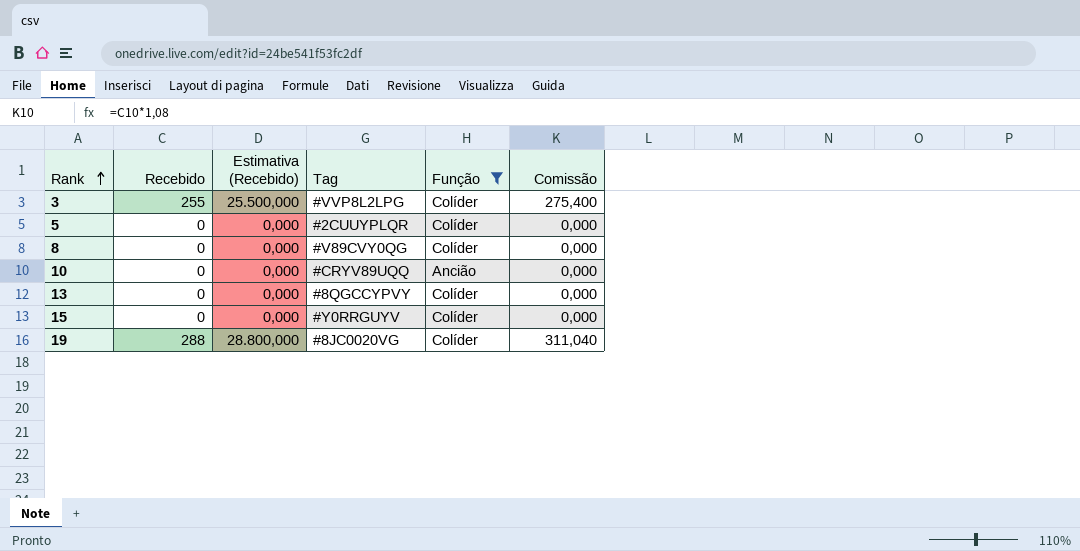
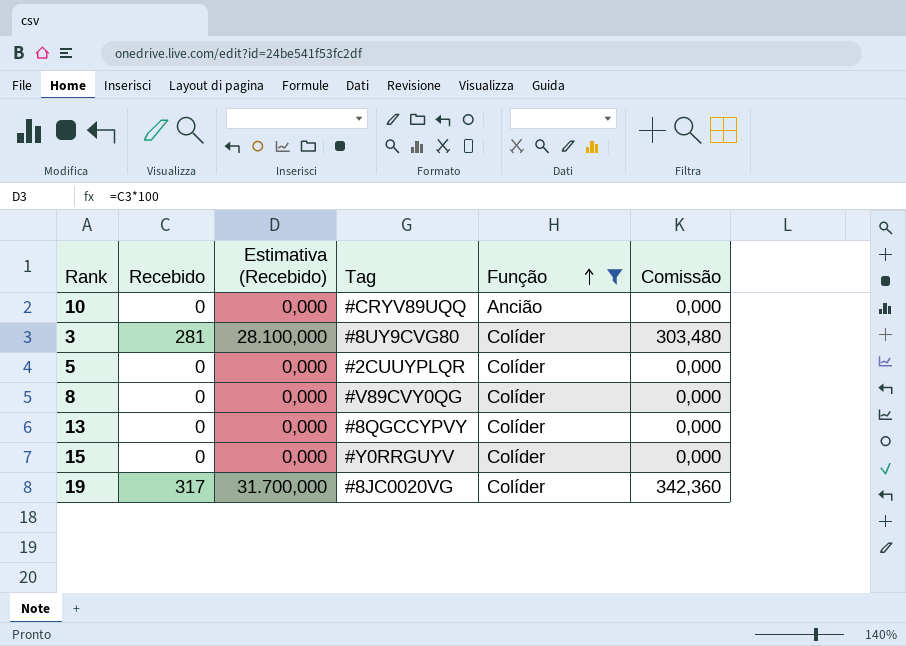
row order: Rank ascending -> Função ascending
3 | Recebido: 255 -> 281
3 | Estimativa (Recebido): 25.500,000 -> 28.100,000
3 | Tag: #VVP8L2LPG -> #8UY9CVG80
3 | Comissão: 275,400 -> 303,480
19 | Recebido: 288 -> 317
19 | Estimativa (Recebido): 28.800,000 -> 31.700,000
19 | Comissão: 311,040 -> 342,360

